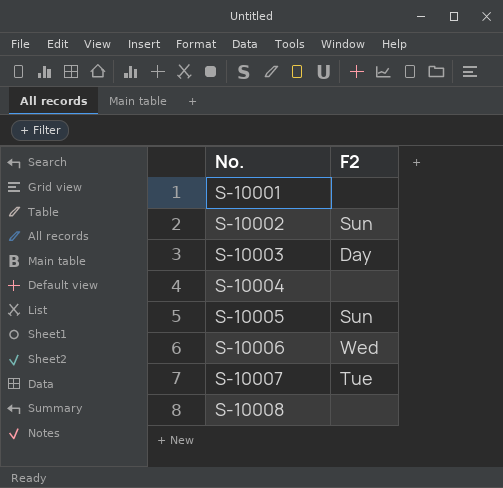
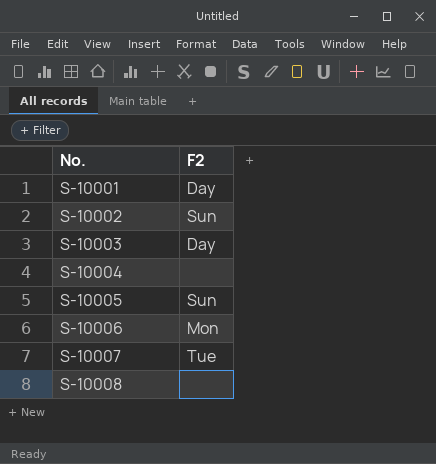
S-10001 | F2: none -> Day
S-10006 | F2: Wed -> Mon

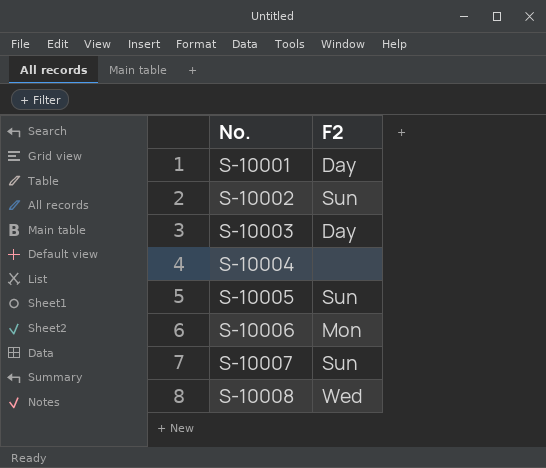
S-10007 | F2: Tue -> Sun
S-10008 | F2: none -> Wed

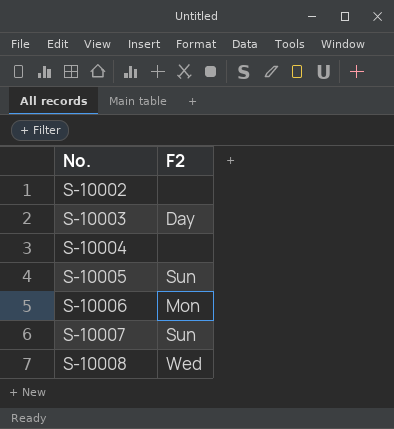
row S-10001: Day -> none
S-10002 | F2: Sun -> none

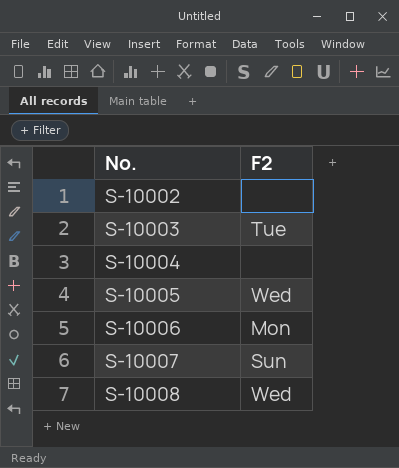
S-10003 | F2: Day -> Tue
S-10005 | F2: Sun -> Wed

